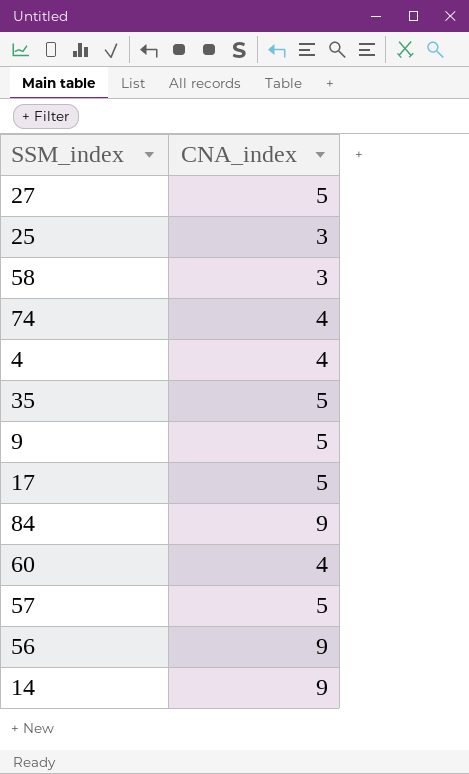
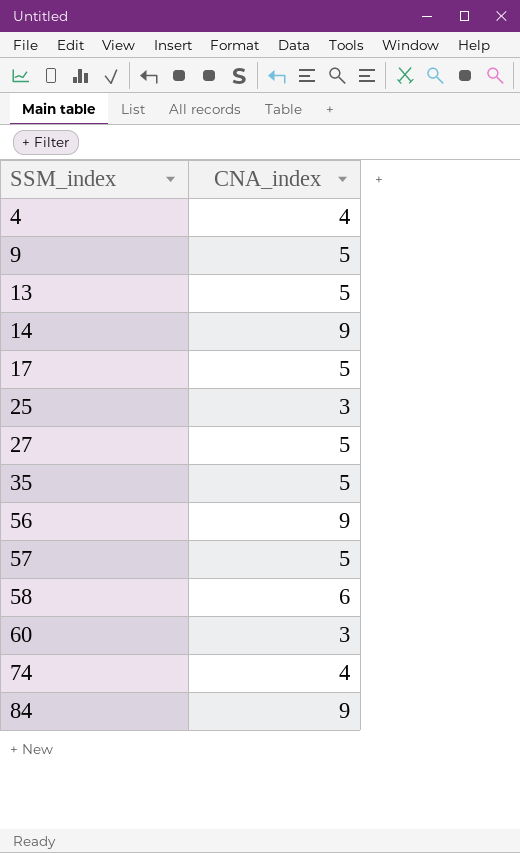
row order: none -> SSM_index ascending
row 13: none -> 5
58 | CNA_index: 3 -> 6
60 | CNA_index: 4 -> 3

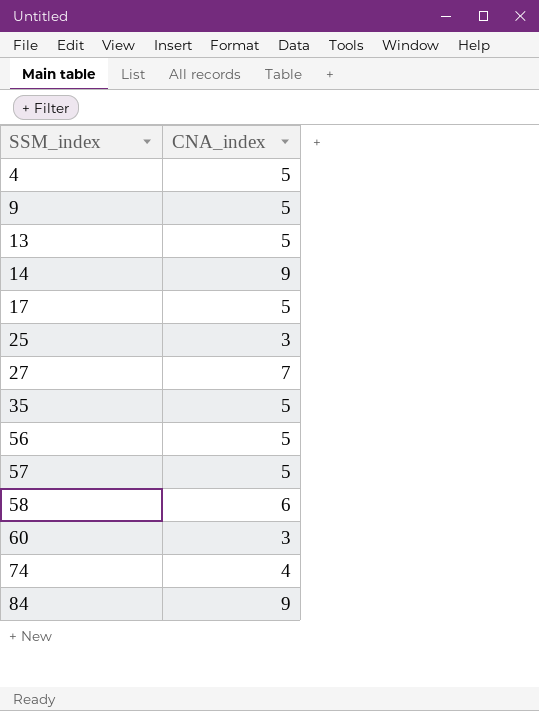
4 | CNA_index: 4 -> 5
27 | CNA_index: 5 -> 7
56 | CNA_index: 9 -> 5

